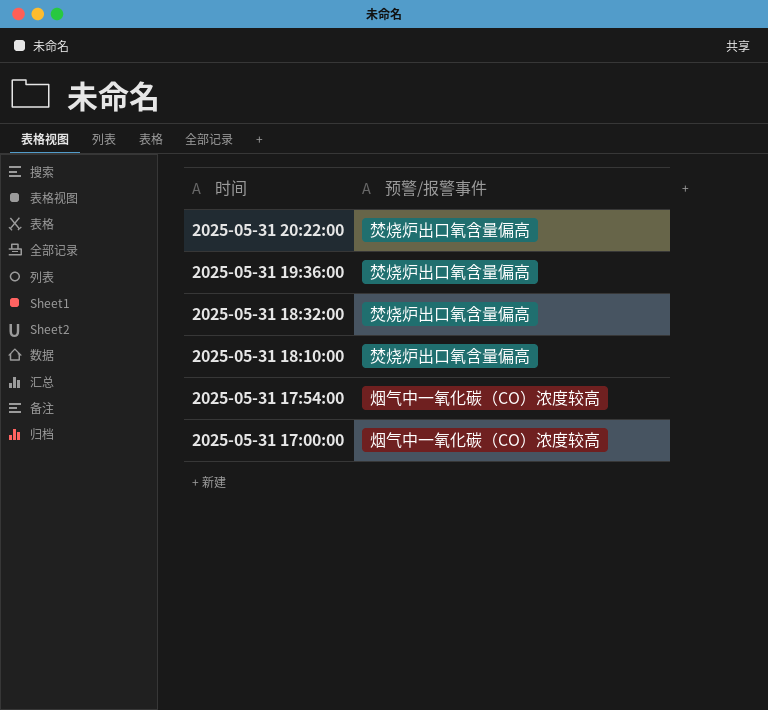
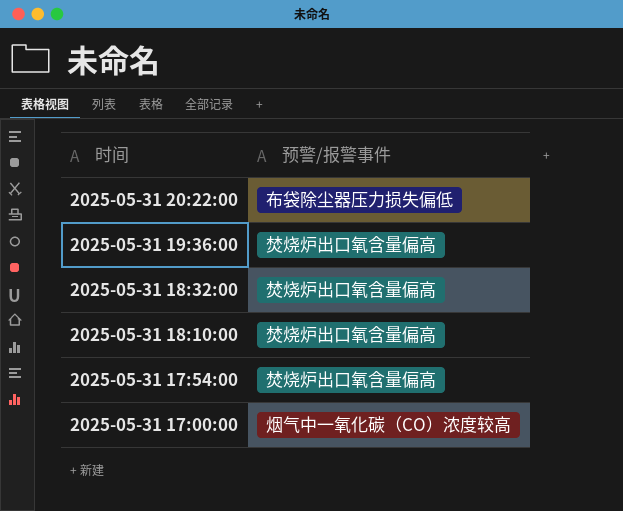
2025-05-31 20:22:00 | 预警/报警事件: 焚烧炉出口氧含量偏高 -> 布袋除尘器压力损失偏低
2025-05-31 17:54:00 | 预警/报警事件: 烟气中一氧化碳（CO）浓度较高 -> 焚烧炉出口氧含量偏高

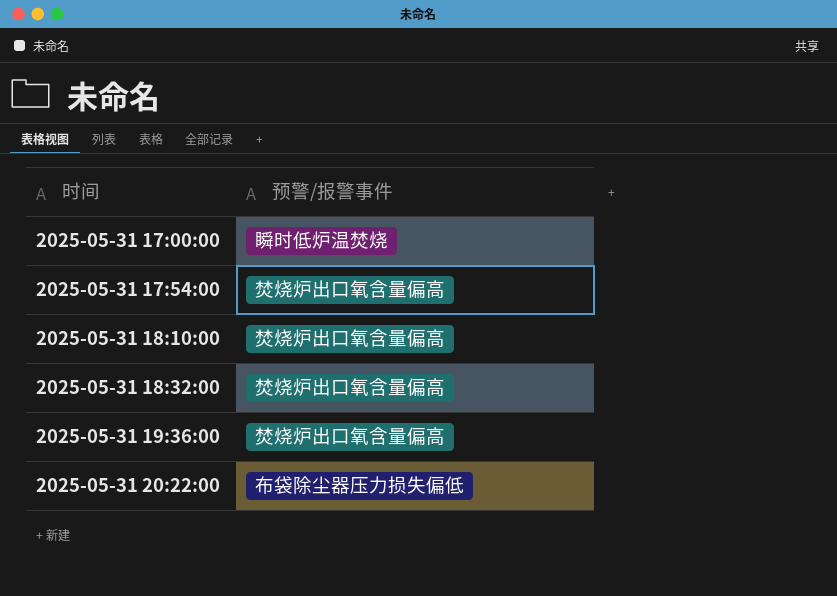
row order: 时间 descending -> 时间 ascending
2025-05-31 17:00:00 | 预警/报警事件: 烟气中一氧化碳（CO）浓度较高 -> 瞬时低炉温焚烧

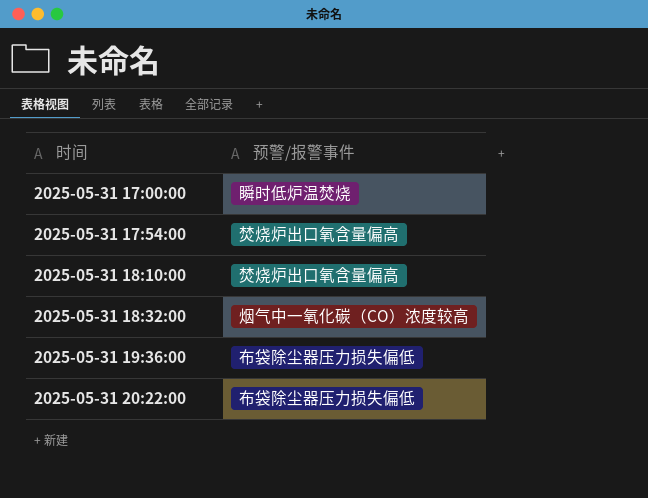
2025-05-31 18:32:00 | 预警/报警事件: 焚烧炉出口氧含量偏高 -> 烟气中一氧化碳（CO）浓度较高
2025-05-31 19:36:00 | 预警/报警事件: 焚烧炉出口氧含量偏高 -> 布袋除尘器压力损失偏低

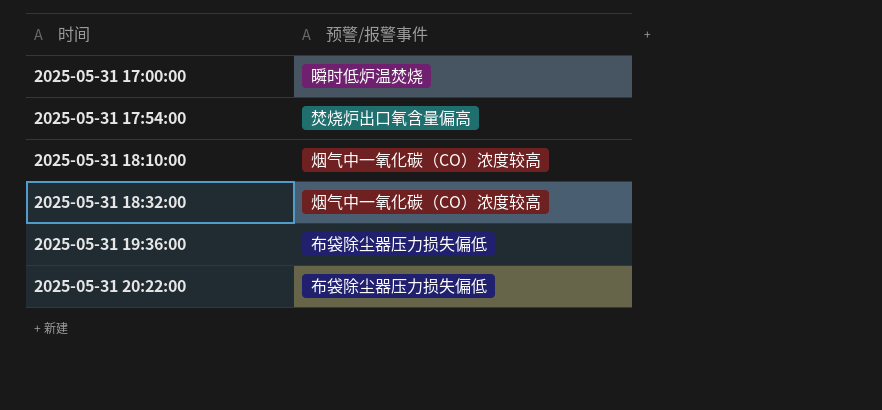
2025-05-31 18:10:00 | 预警/报警事件: 焚烧炉出口氧含量偏高 -> 烟气中一氧化碳（CO）浓度较高

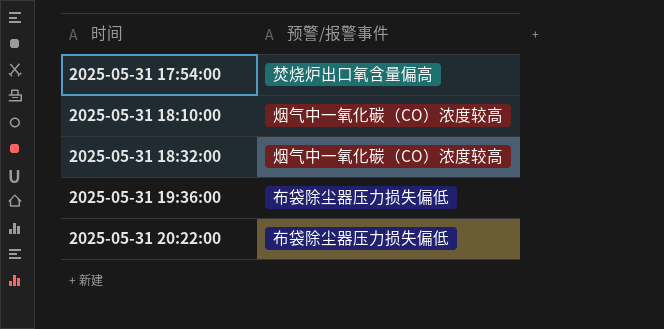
row 2025-05-31 17:00:00: 瞬时低炉温焚烧 -> none

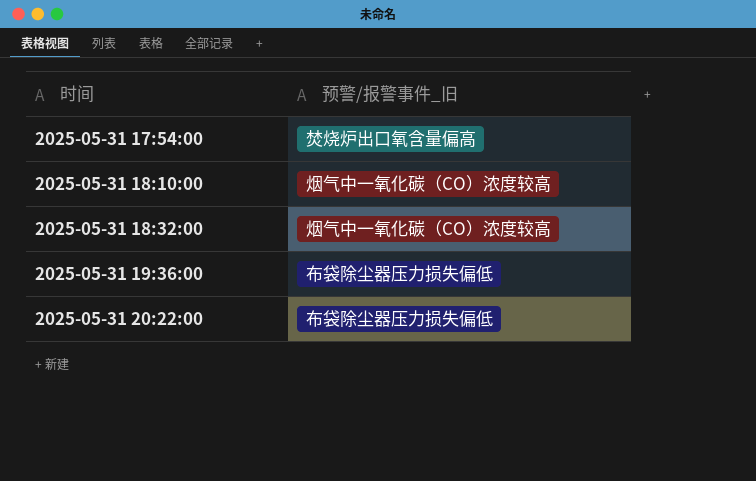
column name: 预警/报警事件 -> 预警/报警事件_旧

